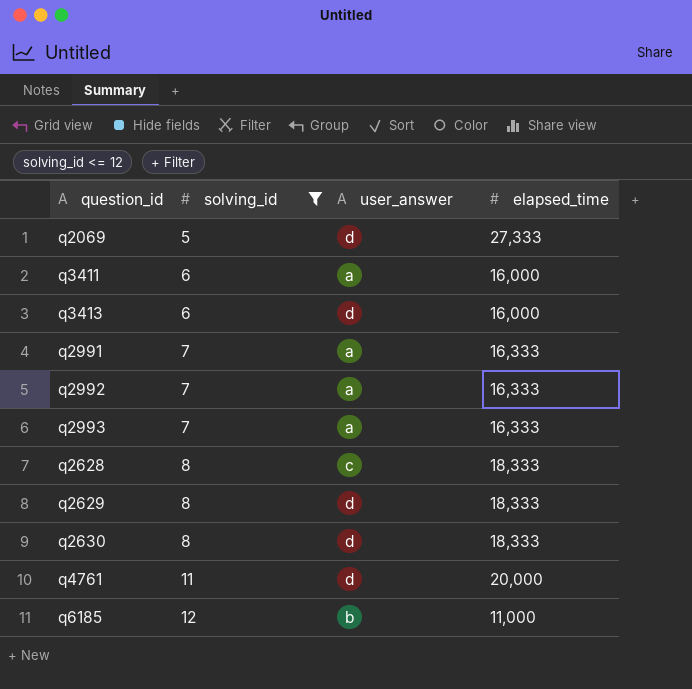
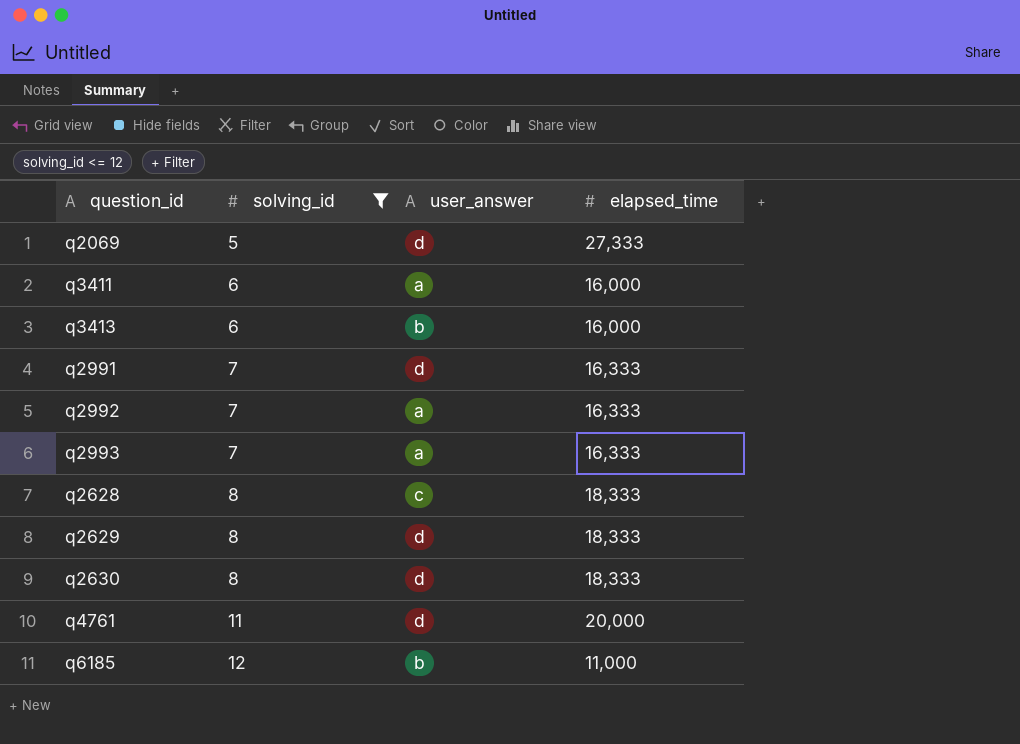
q3413 | user_answer: d -> b
q2991 | user_answer: a -> d

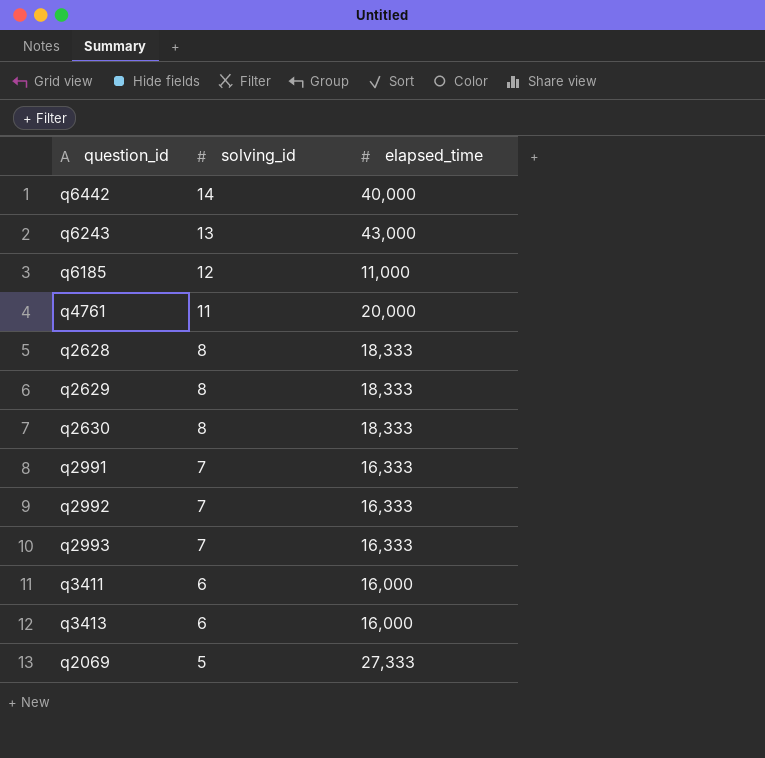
filter: solving_id <= 12 -> none
row order: solving_id ascending -> solving_id descending
column user_answer | position: 3 -> none

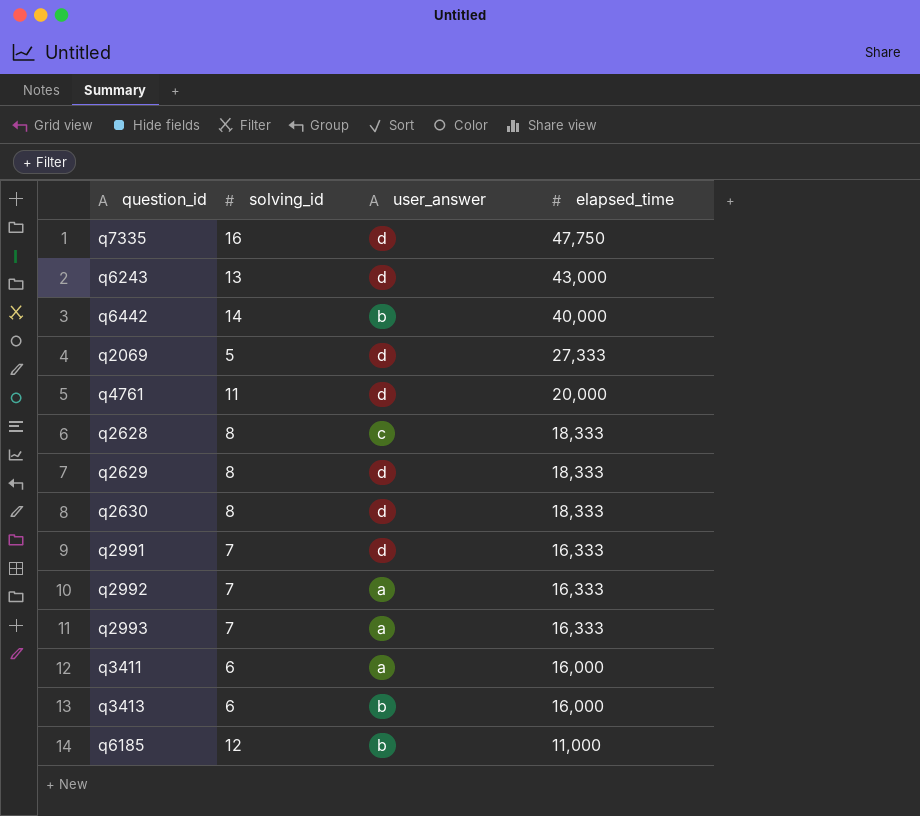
row order: solving_id descending -> elapsed_time descending
column user_answer | position: none -> 3
row q7335: none -> 16 | d | 47,750

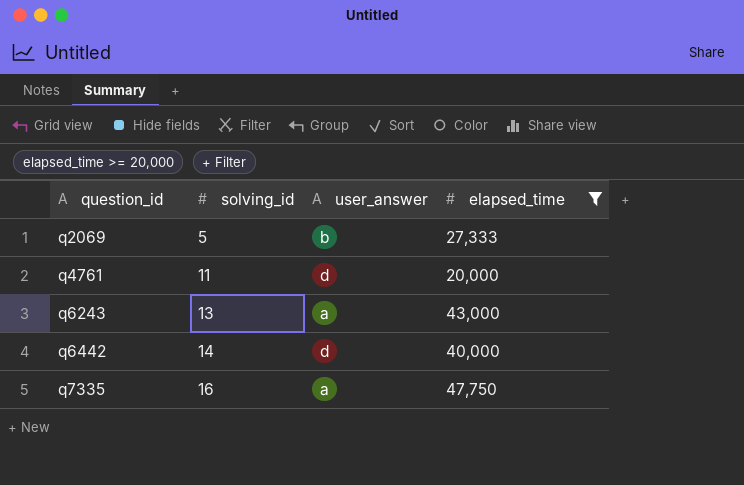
filter: none -> elapsed_time >= 20,000
row order: elapsed_time descending -> question_id ascending
q2069 | user_answer: d -> b
q6243 | user_answer: d -> a
q6442 | user_answer: b -> d
q7335 | user_answer: d -> a

